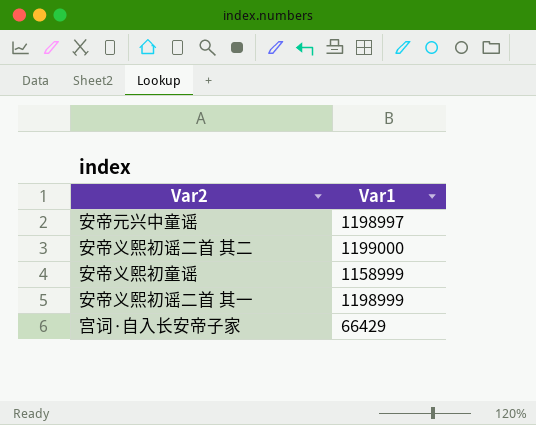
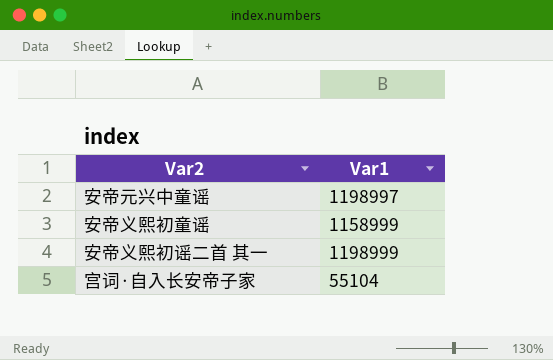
row 安帝义熙初谣二首 其二: 1199000 -> none
宫词·自入长安帝子家 | Var1: 66429 -> 55104

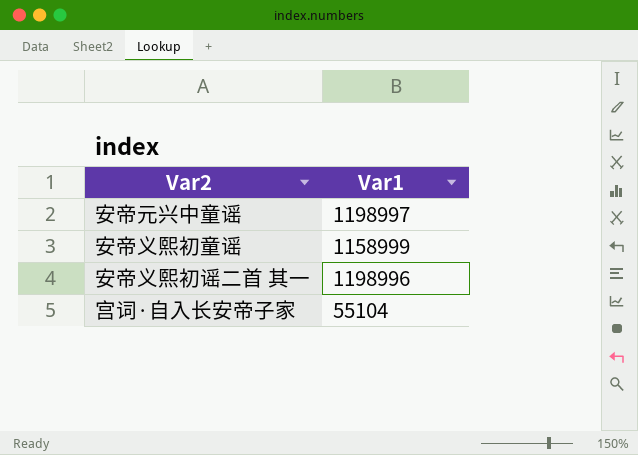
安帝义熙初谣二首 其一 | Var1: 1198999 -> 1198996

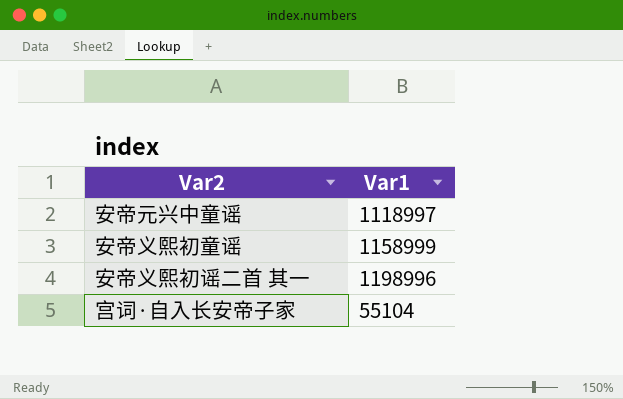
安帝元兴中童谣 | Var1: 1198997 -> 1118997

